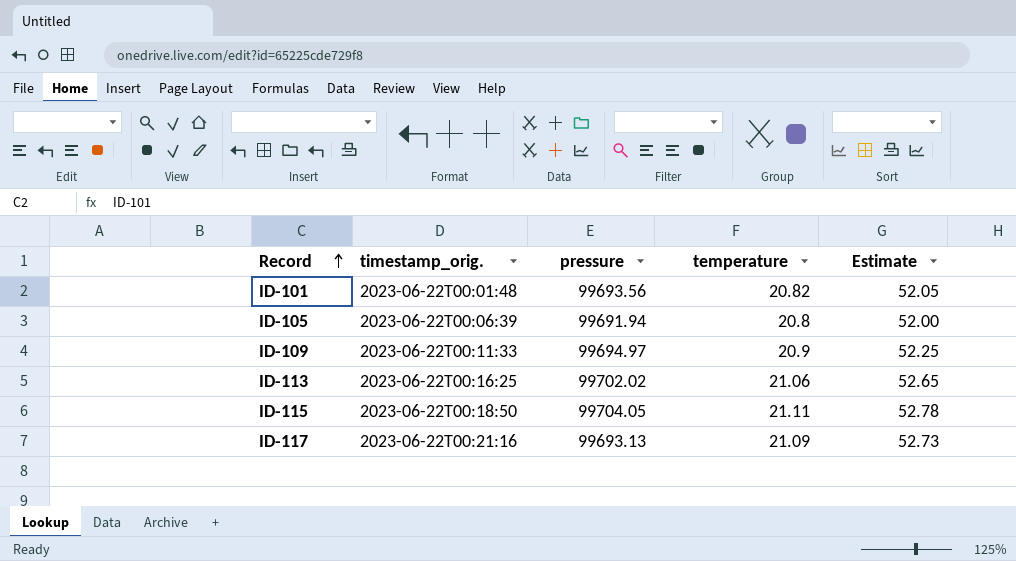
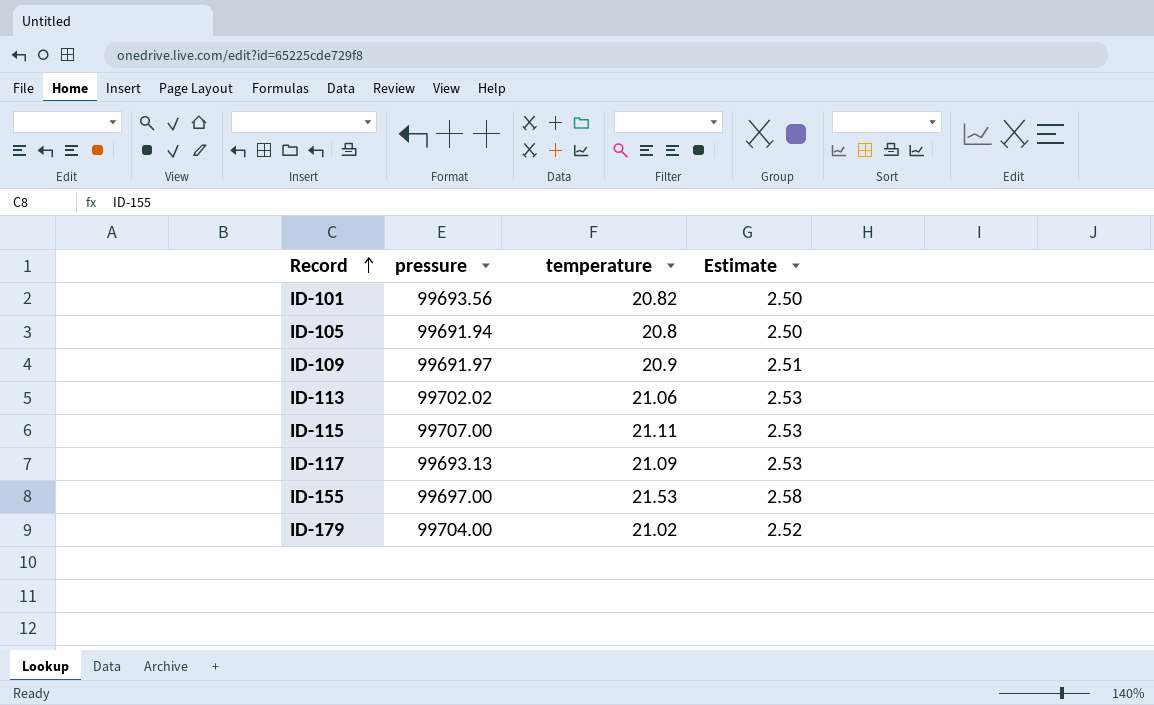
column timestamp_orig. | position: 2 -> none
column Estimate | formula: [temperature] * 2.5 -> [temperature] * 0.12
ID-109 | pressure: 99694.97 -> 99691.97
ID-115 | pressure: 99704.05 -> 99707.00
row ID-155: none -> 99697.00 | 21.53 | 2.58
row ID-179: none -> 99704.00 | 21.02 | 2.52

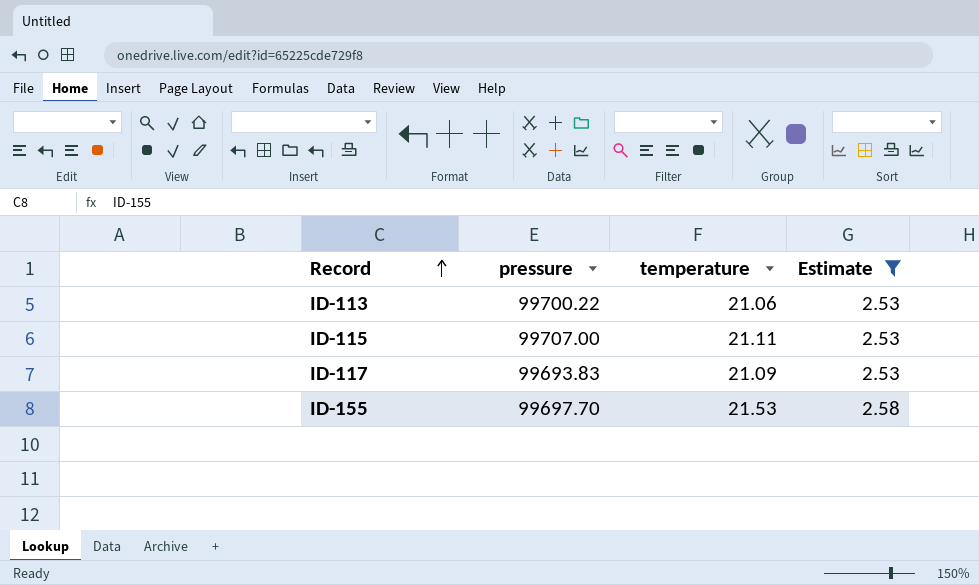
filter: none -> Estimate >= 2.53
ID-113 | pressure: 99702.02 -> 99700.22
ID-117 | pressure: 99693.13 -> 99693.83
ID-155 | pressure: 99697.00 -> 99697.70

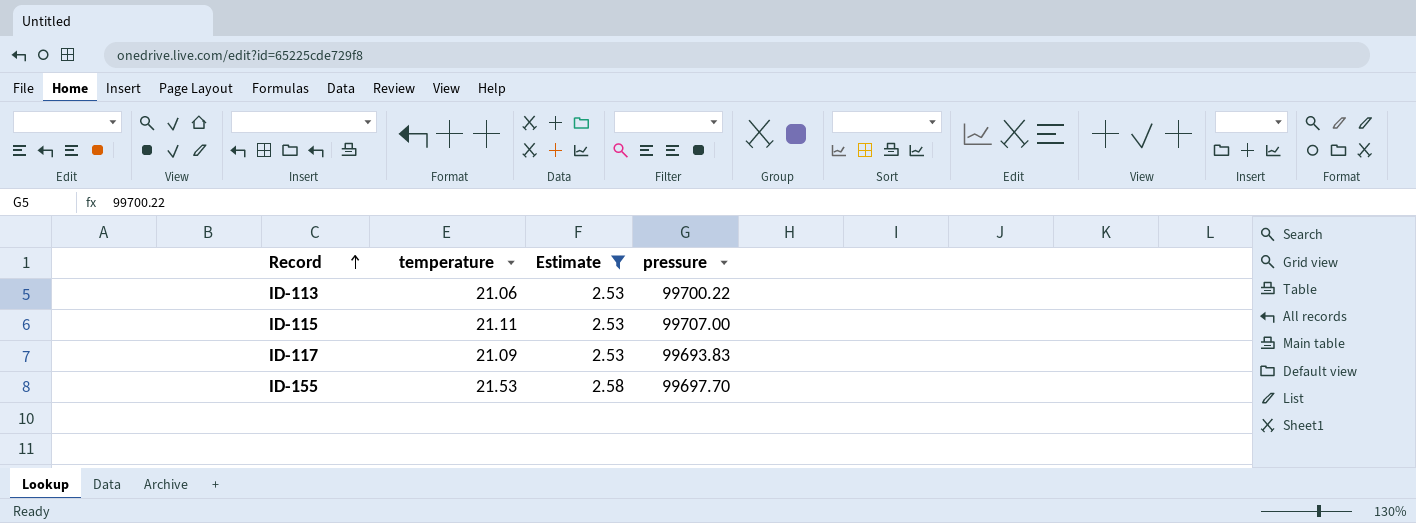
column pressure | position: 2 -> 4

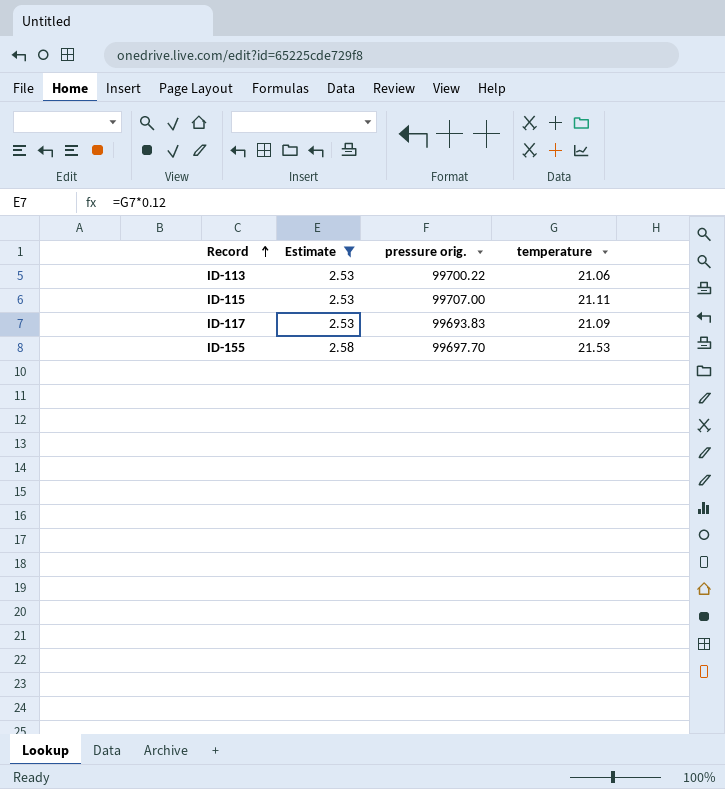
column name: pressure -> pressure orig.
column temperature | position: 2 -> 4

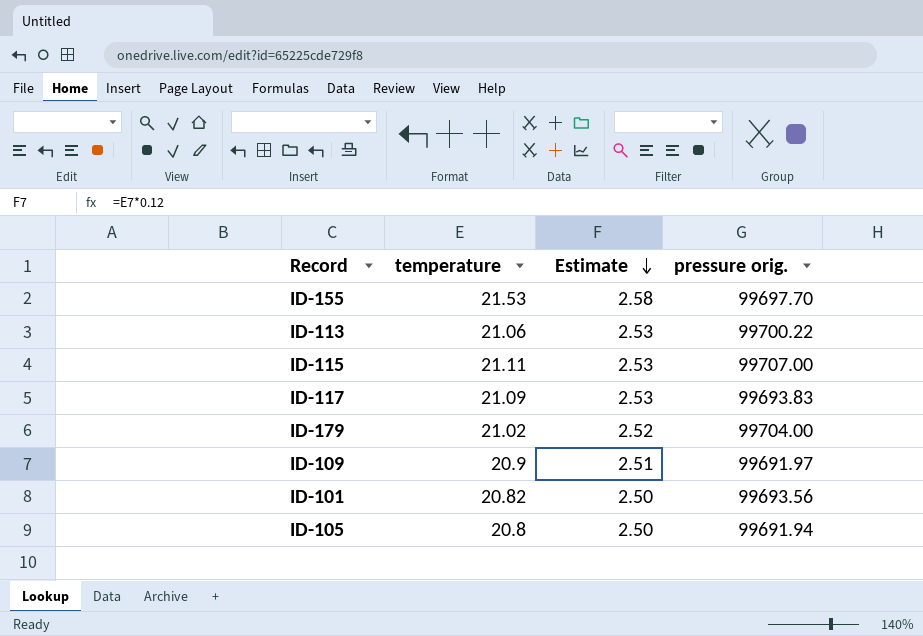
filter: Estimate >= 2.53 -> none
row order: Record ascending -> Estimate descending
column temperature | position: 4 -> 2

